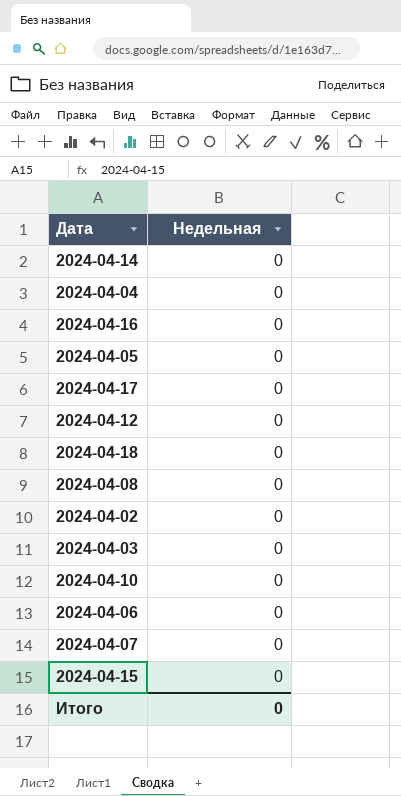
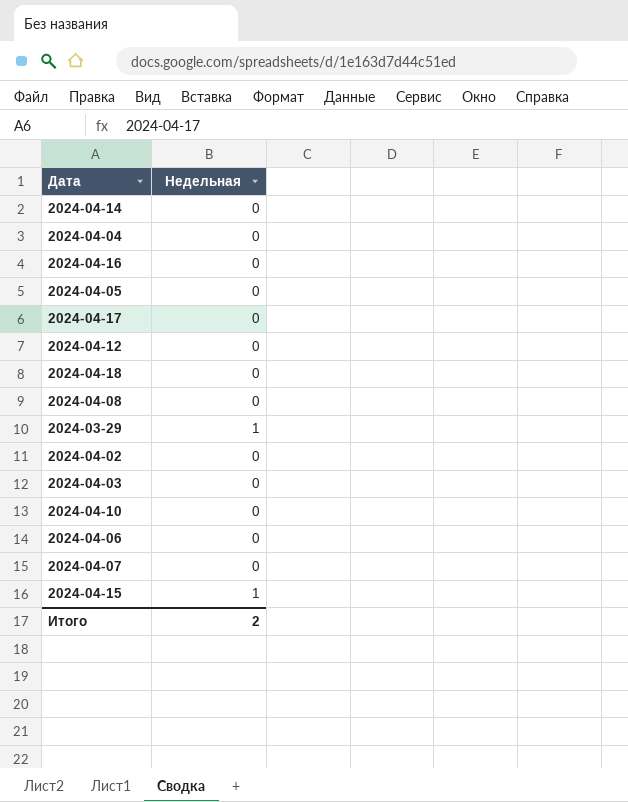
row 2024-03-29: none -> 1
2024-04-15 | Недельная: 0 -> 1
Итого | Недельная: 0 -> 2

